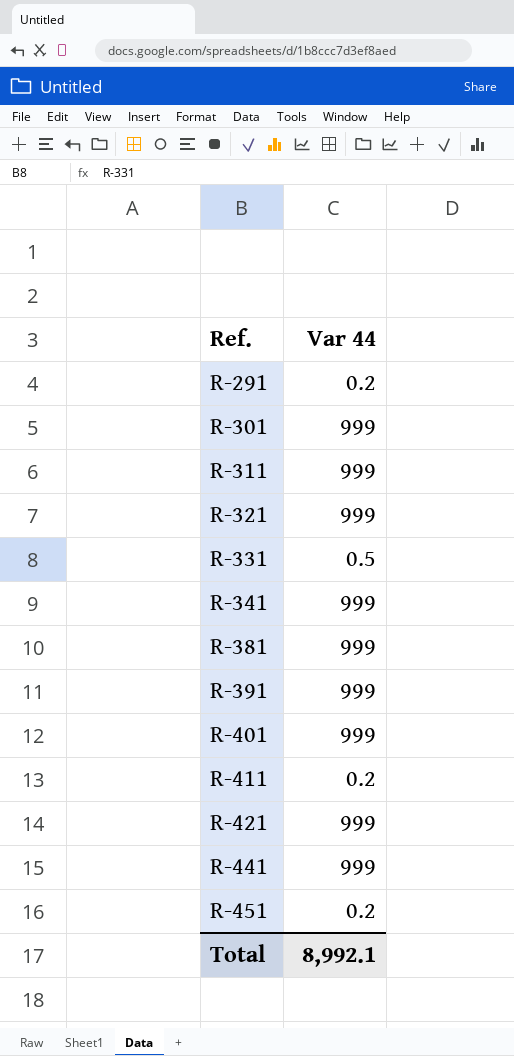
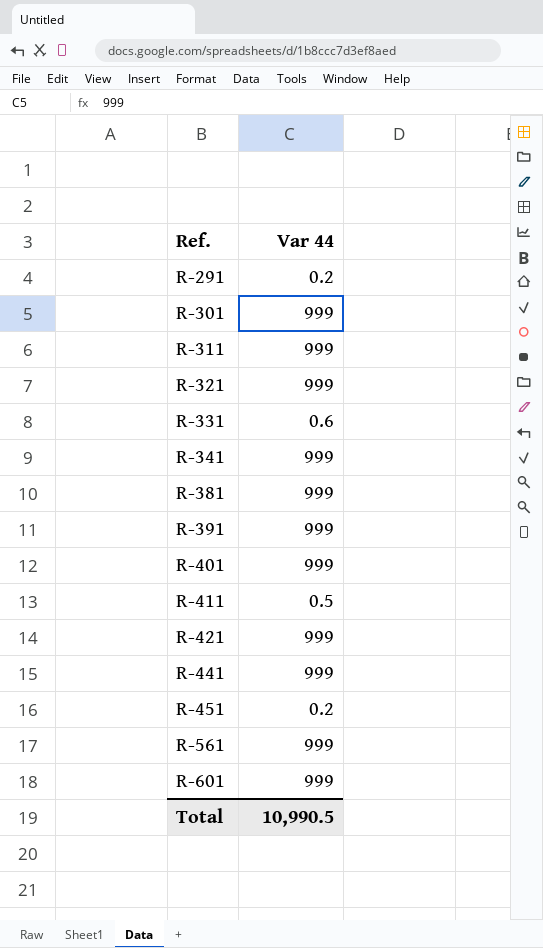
R-331 | Var 44: 0.5 -> 0.6
R-411 | Var 44: 0.2 -> 0.5
row R-561: none -> 999
row R-601: none -> 999
Total | Var 44: 8,992.1 -> 10,990.5

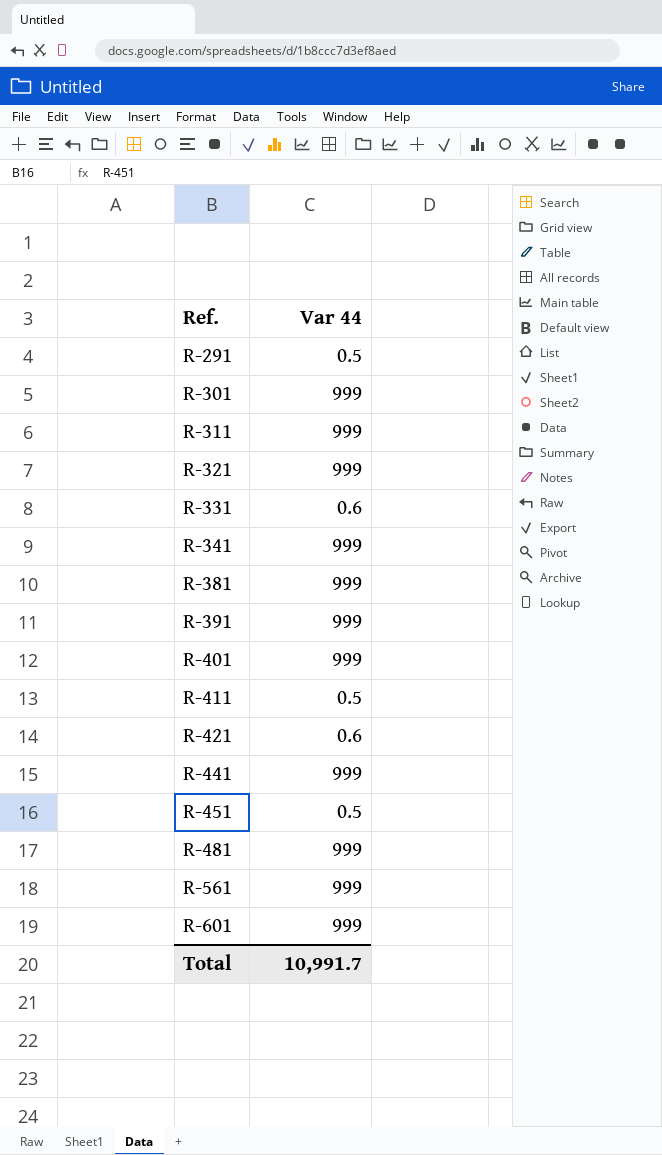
R-291 | Var 44: 0.2 -> 0.5
R-421 | Var 44: 999 -> 0.6
R-451 | Var 44: 0.2 -> 0.5
row R-481: none -> 999
Total | Var 44: 10,990.5 -> 10,991.7

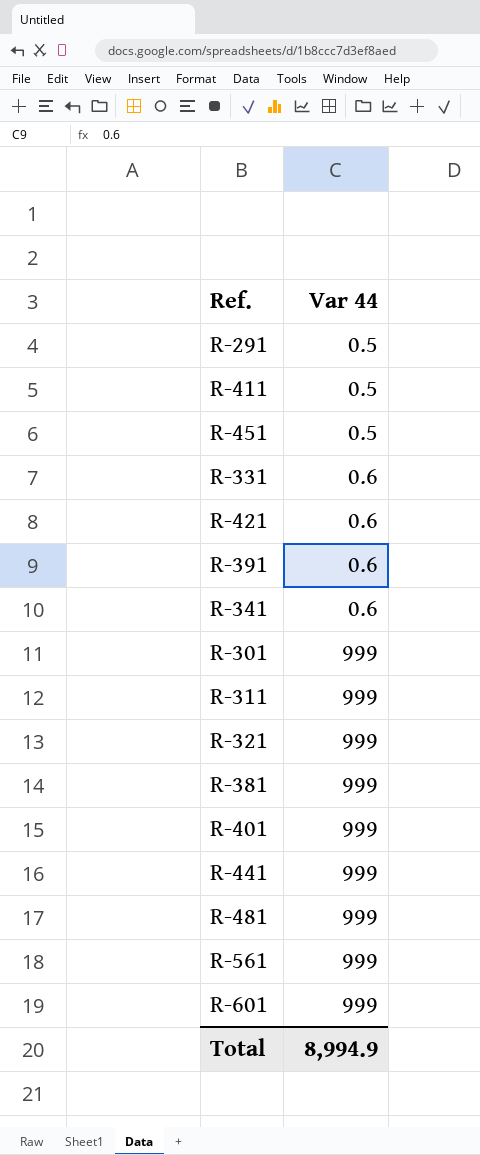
row order: Ref. ascending -> Var 44 ascending
R-391 | Var 44: 999 -> 0.6
R-341 | Var 44: 999 -> 0.6
Total | Var 44: 10,991.7 -> 8,994.9

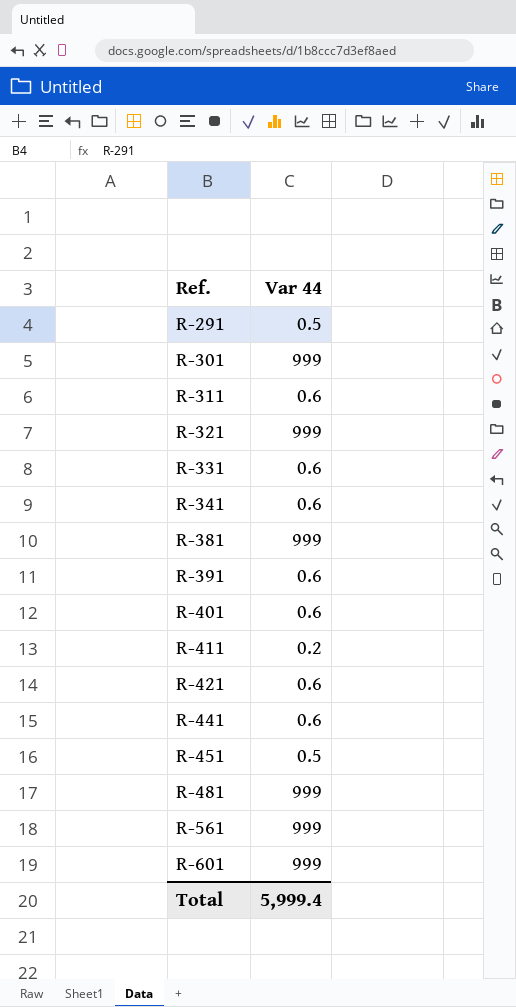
row order: Var 44 ascending -> Ref. ascending
R-311 | Var 44: 999 -> 0.6
R-401 | Var 44: 999 -> 0.6
R-411 | Var 44: 0.5 -> 0.2
R-441 | Var 44: 999 -> 0.6
Total | Var 44: 8,994.9 -> 5,999.4

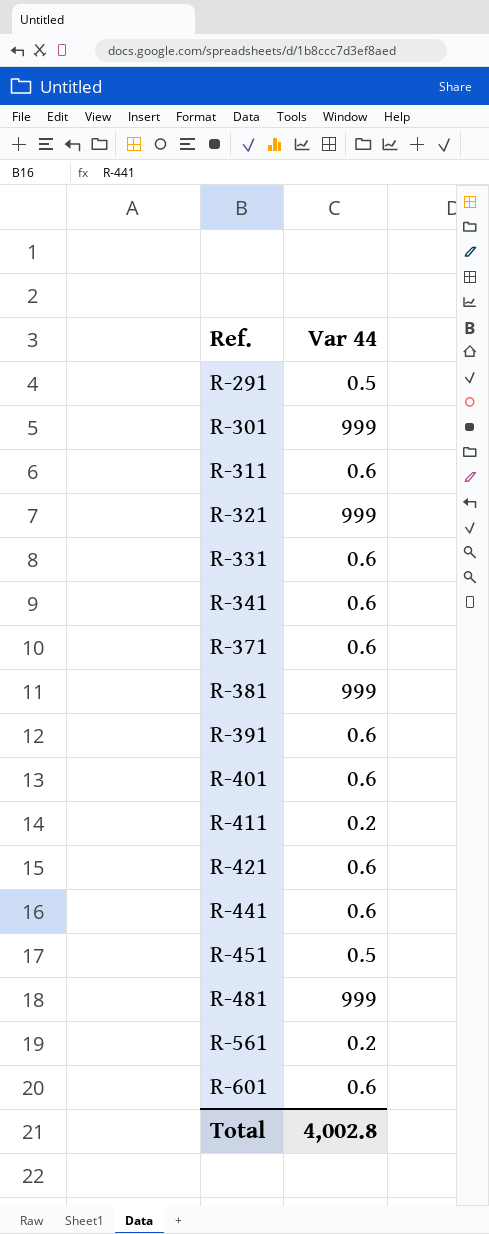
row R-371: none -> 0.6
R-561 | Var 44: 999 -> 0.2
R-601 | Var 44: 999 -> 0.6
Total | Var 44: 5,999.4 -> 4,002.8

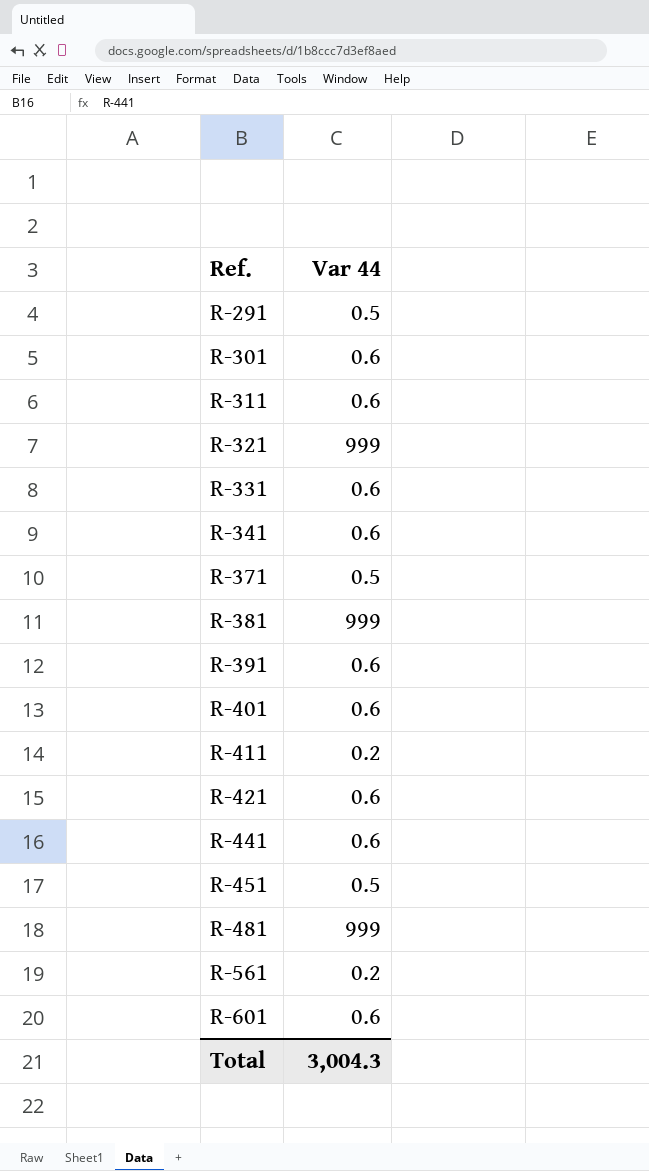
R-301 | Var 44: 999 -> 0.6
R-371 | Var 44: 0.6 -> 0.5
Total | Var 44: 4,002.8 -> 3,004.3

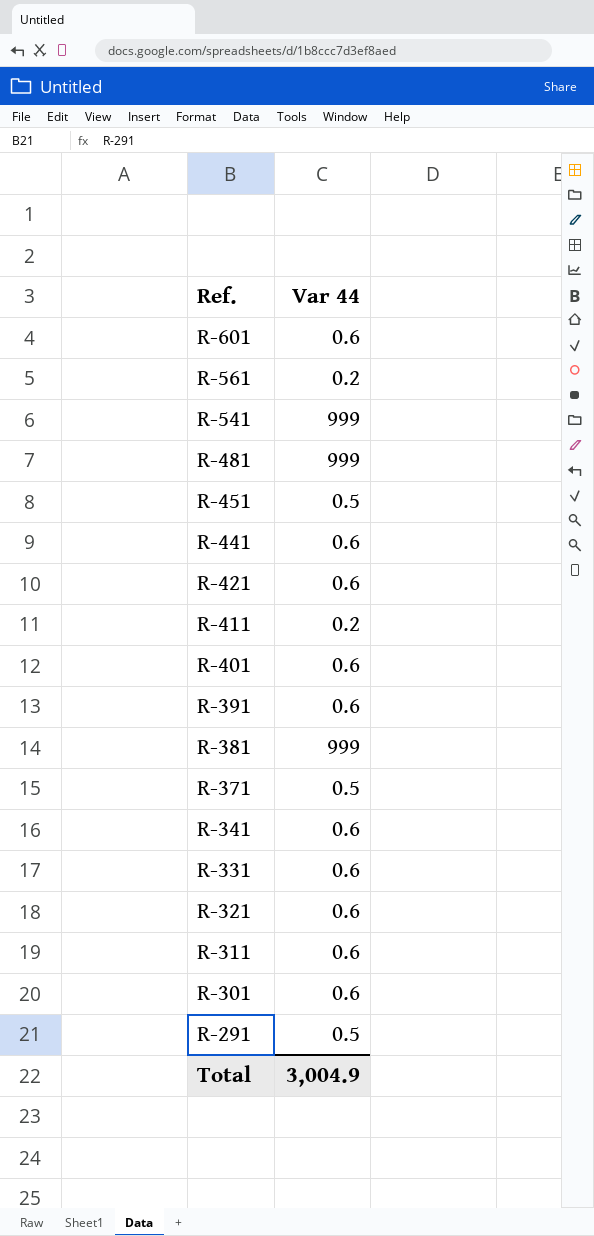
row order: Ref. ascending -> Ref. descending
row R-541: none -> 999
R-321 | Var 44: 999 -> 0.6
Total | Var 44: 3,004.3 -> 3,004.9

